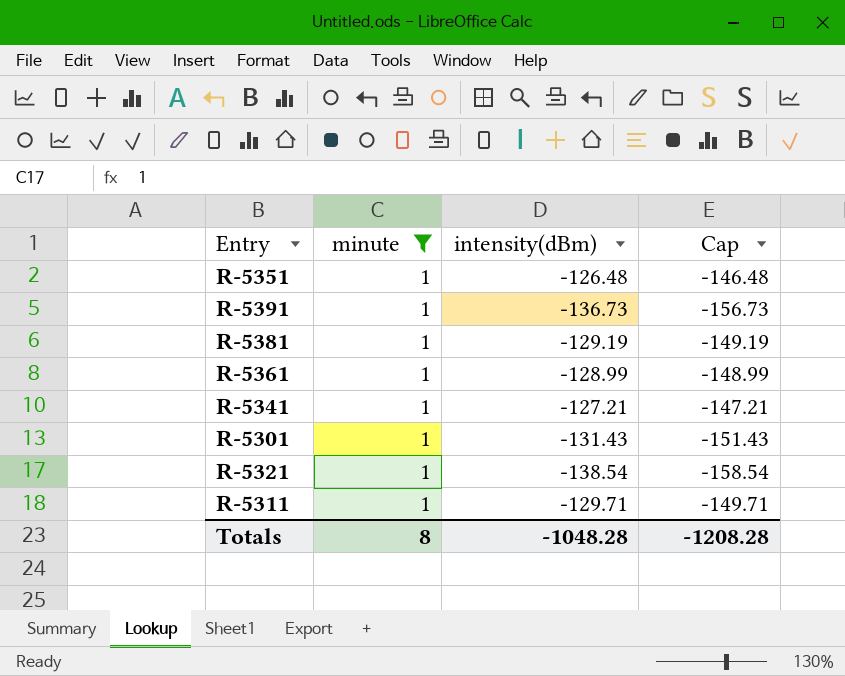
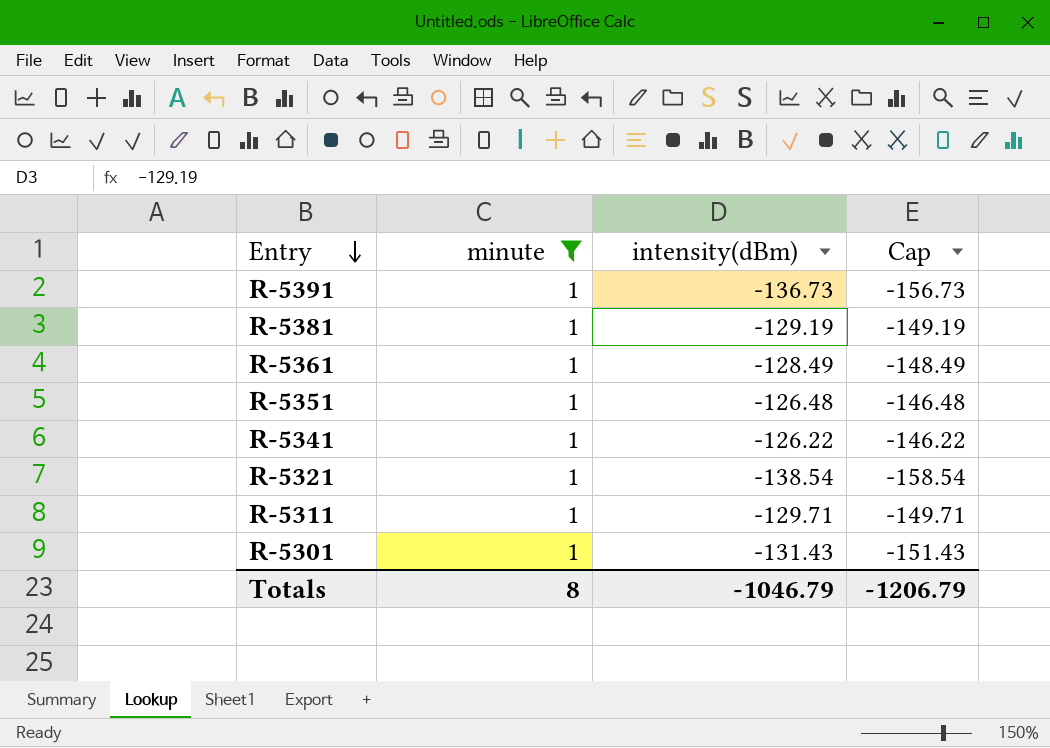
row order: none -> Entry descending
R-5361 | intensity(dBm): -128.99 -> -128.49
R-5361 | Cap: -148.99 -> -148.49
R-5341 | intensity(dBm): -127.21 -> -126.22
R-5341 | Cap: -147.21 -> -146.22
Totals | intensity(dBm): -1048.28 -> -1046.79
Totals | Cap: -1208.28 -> -1206.79

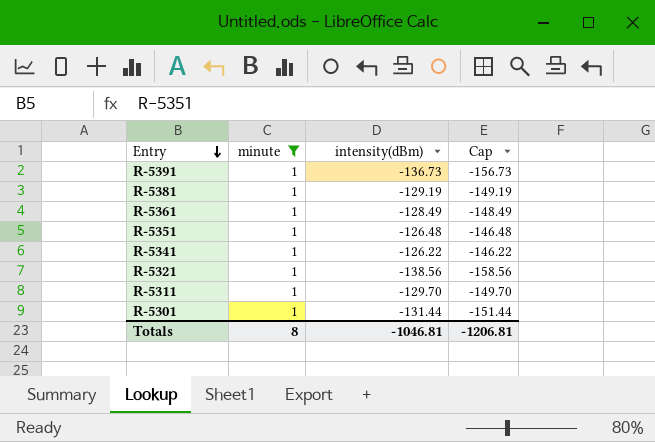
R-5321 | intensity(dBm): -138.54 -> -138.56
R-5321 | Cap: -158.54 -> -158.56
R-5311 | intensity(dBm): -129.71 -> -129.70
R-5311 | Cap: -149.71 -> -149.70
R-5301 | intensity(dBm): -131.43 -> -131.44
R-5301 | Cap: -151.43 -> -151.44
Totals | intensity(dBm): -1046.79 -> -1046.81
Totals | Cap: -1206.79 -> -1206.81

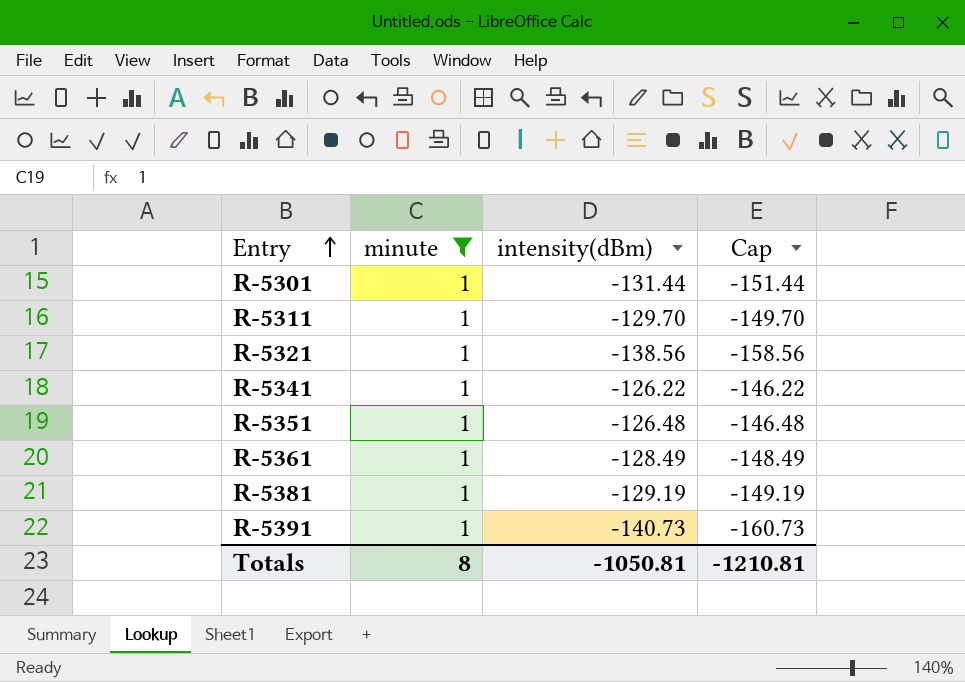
row order: Entry descending -> Entry ascending
R-5391 | intensity(dBm): -136.73 -> -140.73
R-5391 | Cap: -156.73 -> -160.73
Totals | intensity(dBm): -1046.81 -> -1050.81
Totals | Cap: -1206.81 -> -1210.81

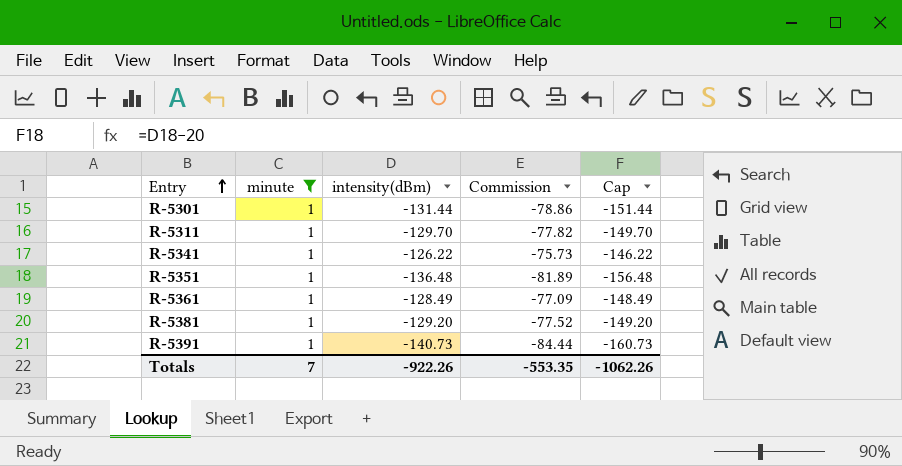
column Commission | formula: none -> [intensity(dBm)] * 0.6
row R-5321: 1 | -138.56 | -158.56 -> none
R-5351 | intensity(dBm): -126.48 -> -136.48
R-5351 | Cap: -146.48 -> -156.48
R-5381 | intensity(dBm): -129.19 -> -129.20
R-5381 | Cap: -149.19 -> -149.20
Totals | minute: 8 -> 7
Totals | intensity(dBm): -1050.81 -> -922.26
Totals | Cap: -1210.81 -> -1062.26

